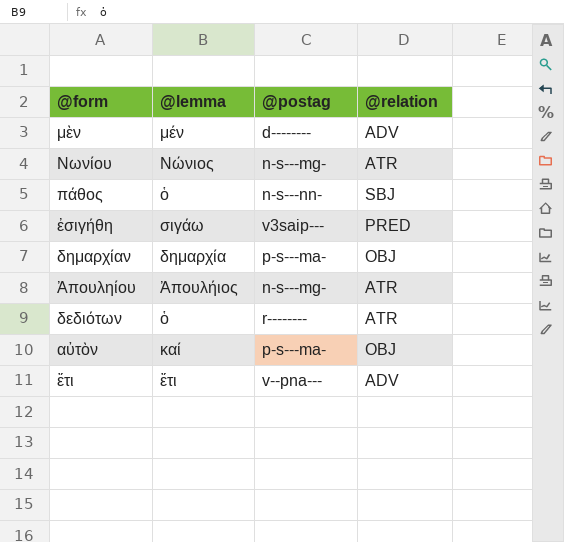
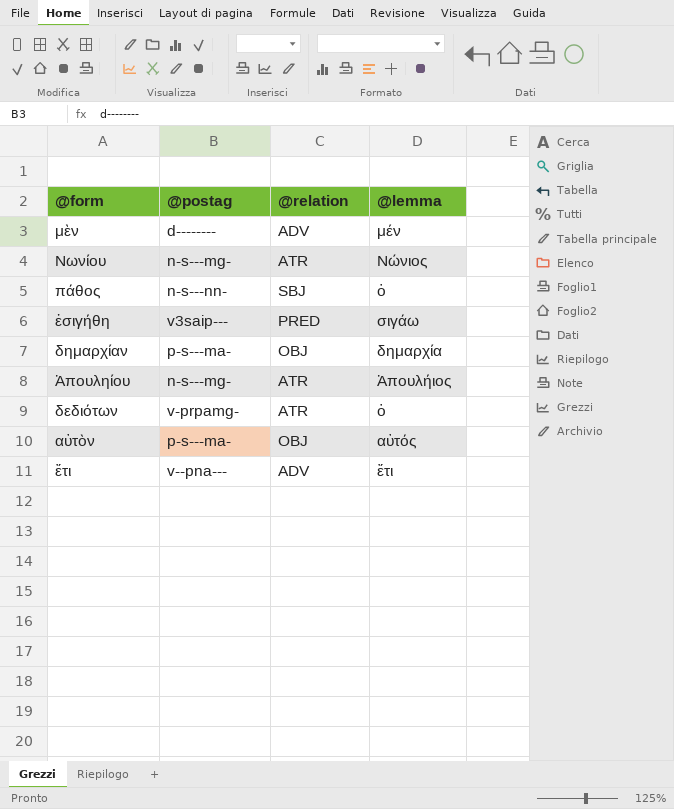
column @lemma | position: 2 -> 4
δεδιότων | @postag: r-------- -> v-prpamg-
αὐτὸν | @lemma: καί -> αὐτός

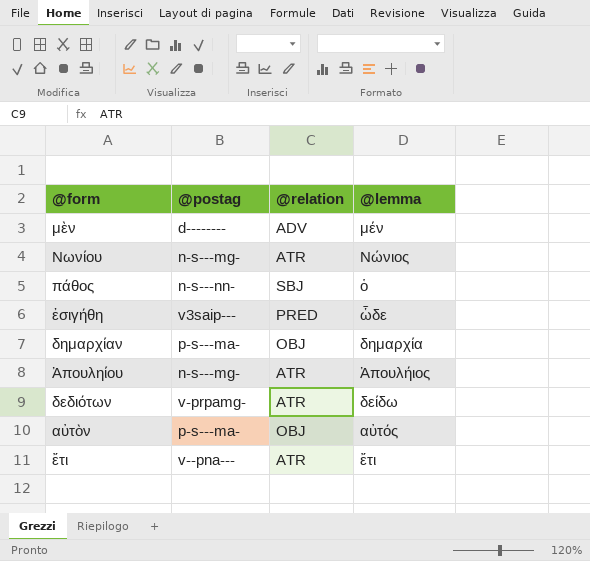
ἐσιγήθη | @lemma: σιγάω -> ὧδε
δεδιότων | @lemma: ὁ -> δείδω
ἔτι | @relation: ADV -> ATR

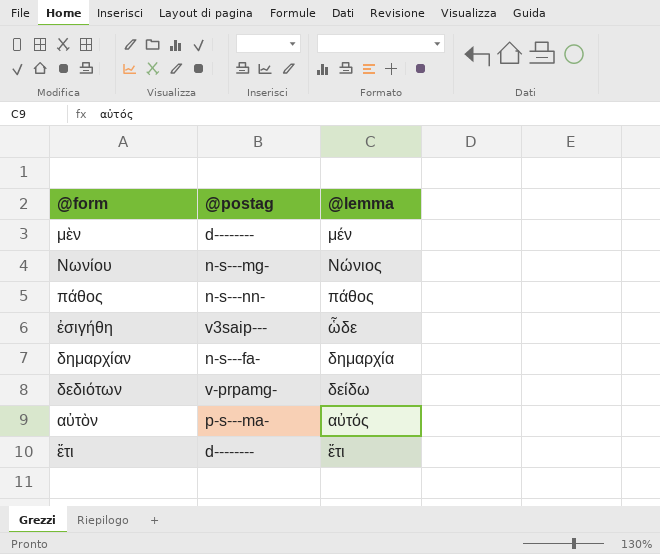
column @relation | position: 3 -> none
row Ἀπουληίου: n-s---mg- | ATR | Ἀπουλήιος -> none
πάθος | @lemma: ὁ -> πάθος
δημαρχίαν | @postag: p-s---ma- -> n-s---fa-
ἔτι | @postag: v--pna--- -> d--------

